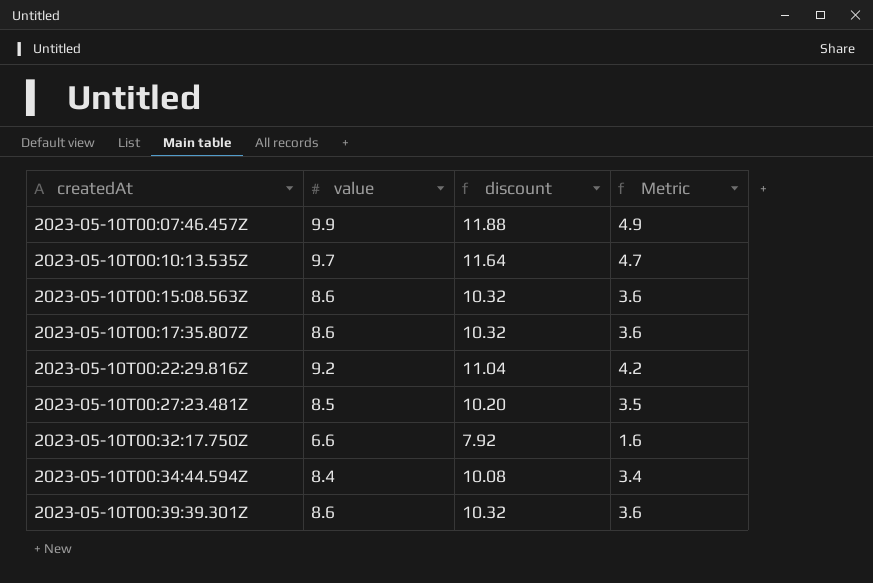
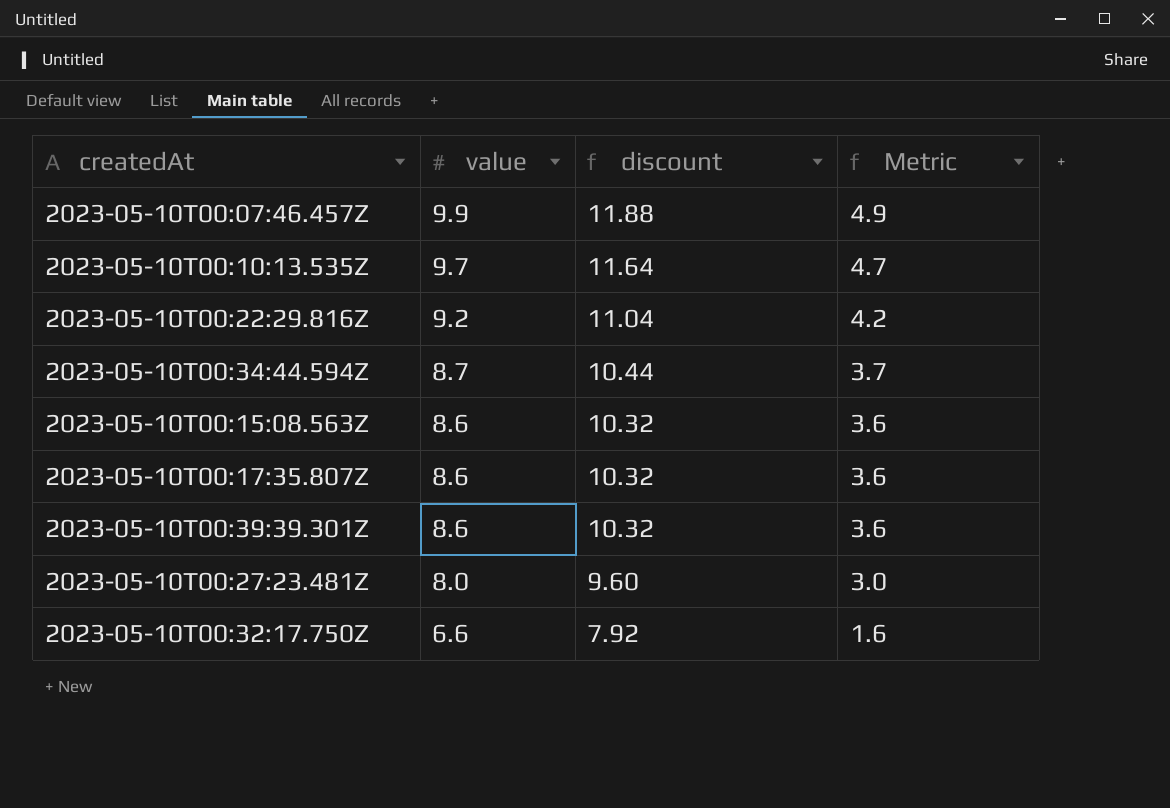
row order: createdAt ascending -> value descending
2023-05-10T00:34:44.594Z | value: 8.4 -> 8.7
2023-05-10T00:34:44.594Z | discount: 10.08 -> 10.44
2023-05-10T00:34:44.594Z | Metric: 3.4 -> 3.7
2023-05-10T00:27:23.481Z | value: 8.5 -> 8.0
2023-05-10T00:27:23.481Z | discount: 10.20 -> 9.60
2023-05-10T00:27:23.481Z | Metric: 3.5 -> 3.0

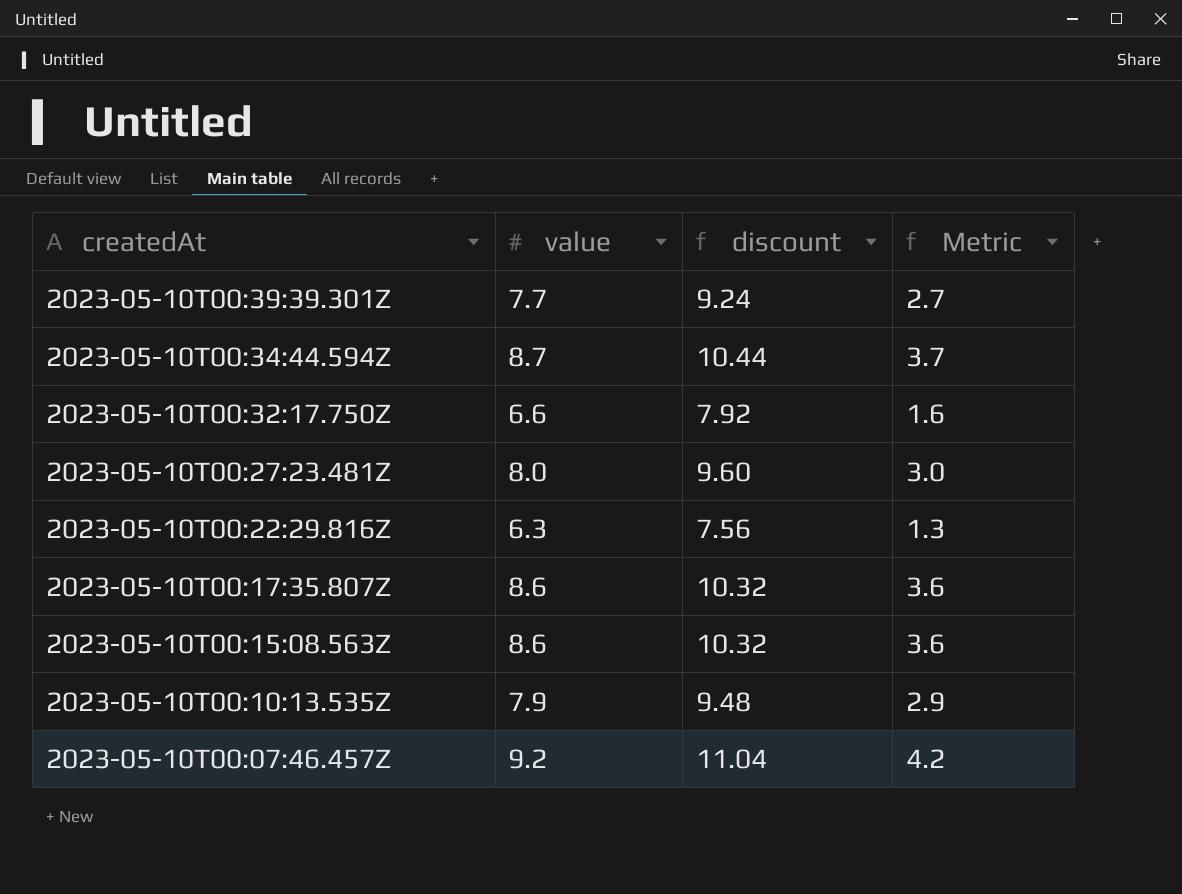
row order: value descending -> createdAt descending
2023-05-10T00:39:39.301Z | value: 8.6 -> 7.7
2023-05-10T00:39:39.301Z | discount: 10.32 -> 9.24
2023-05-10T00:39:39.301Z | Metric: 3.6 -> 2.7
2023-05-10T00:22:29.816Z | value: 9.2 -> 6.3
2023-05-10T00:22:29.816Z | discount: 11.04 -> 7.56
2023-05-10T00:22:29.816Z | Metric: 4.2 -> 1.3
2023-05-10T00:10:13.535Z | value: 9.7 -> 7.9
2023-05-10T00:10:13.535Z | discount: 11.64 -> 9.48
2023-05-10T00:10:13.535Z | Metric: 4.7 -> 2.9
2023-05-10T00:07:46.457Z | value: 9.9 -> 9.2
2023-05-10T00:07:46.457Z | discount: 11.88 -> 11.04
2023-05-10T00:07:46.457Z | Metric: 4.9 -> 4.2

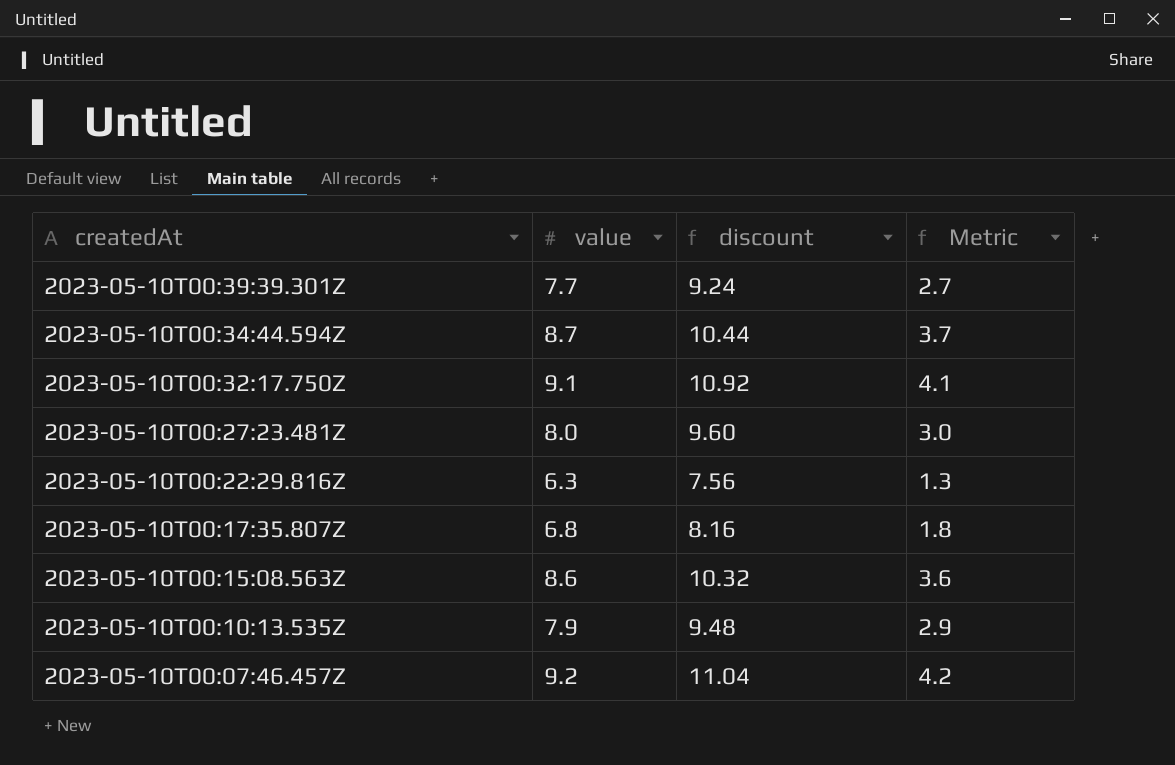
2023-05-10T00:32:17.750Z | value: 6.6 -> 9.1
2023-05-10T00:32:17.750Z | discount: 7.92 -> 10.92
2023-05-10T00:32:17.750Z | Metric: 1.6 -> 4.1
2023-05-10T00:17:35.807Z | value: 8.6 -> 6.8
2023-05-10T00:17:35.807Z | discount: 10.32 -> 8.16
2023-05-10T00:17:35.807Z | Metric: 3.6 -> 1.8

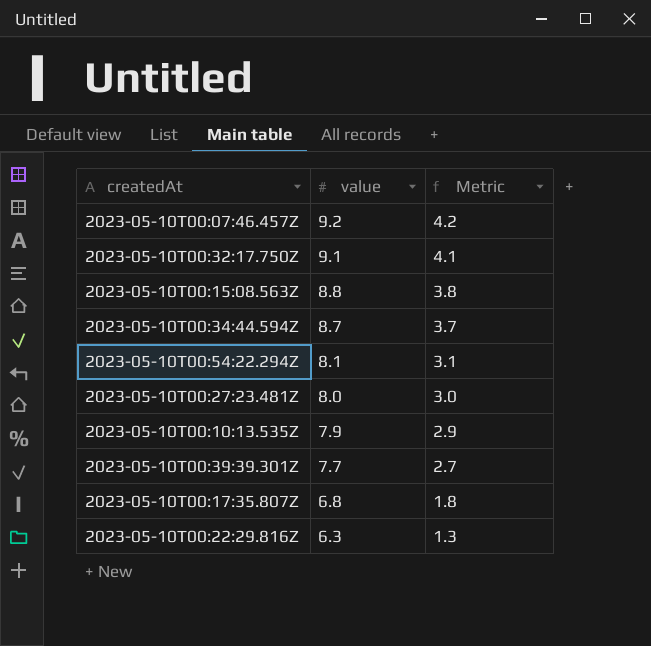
row order: createdAt descending -> value descending
column discount | formula: [value] * 1.2 -> none
2023-05-10T00:15:08.563Z | value: 8.6 -> 8.8
2023-05-10T00:15:08.563Z | Metric: 3.6 -> 3.8
row 2023-05-10T00:54:22.294Z: none -> 8.1 | 3.1

